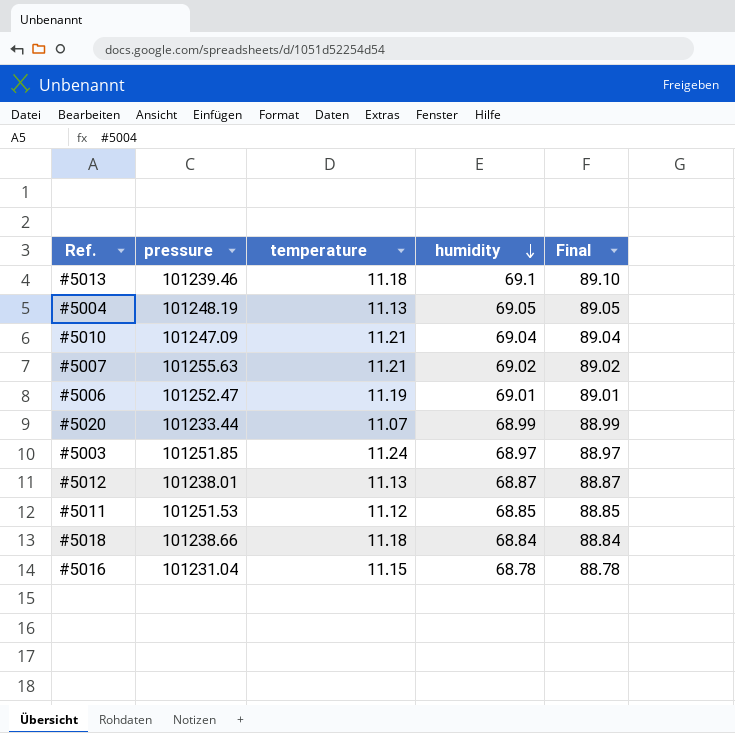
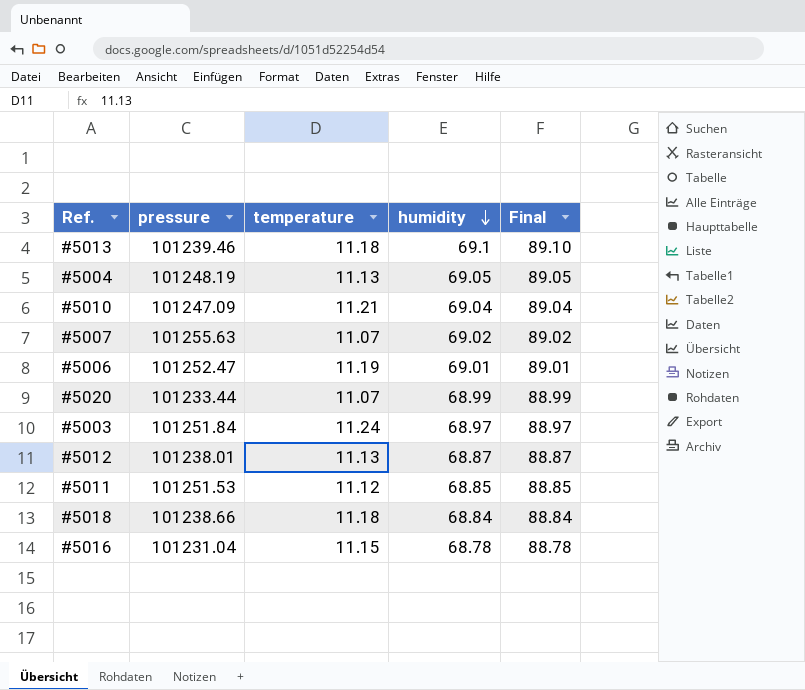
#5007 | temperature: 11.21 -> 11.07
#5003 | pressure: 101251.85 -> 101251.84

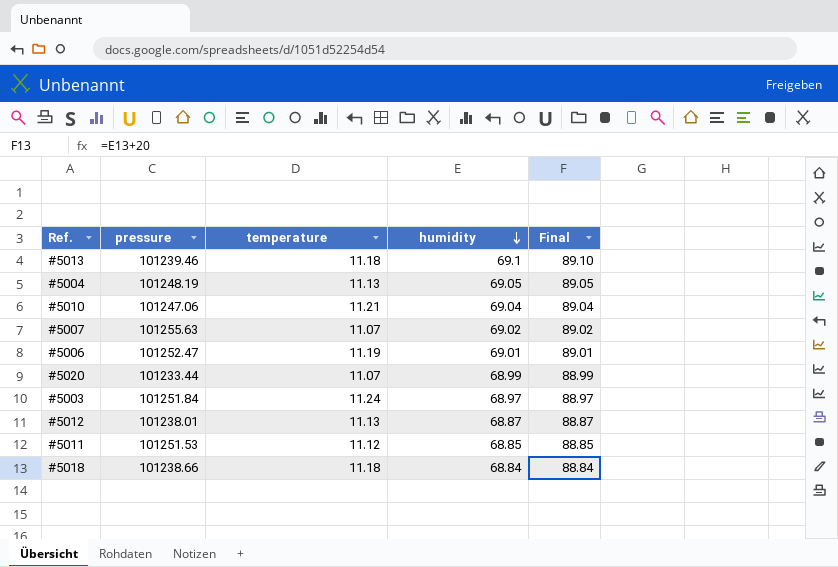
row #5016: 101231.04 | 11.15 | 68.78 | 88.78 -> none
#5010 | pressure: 101247.09 -> 101247.06

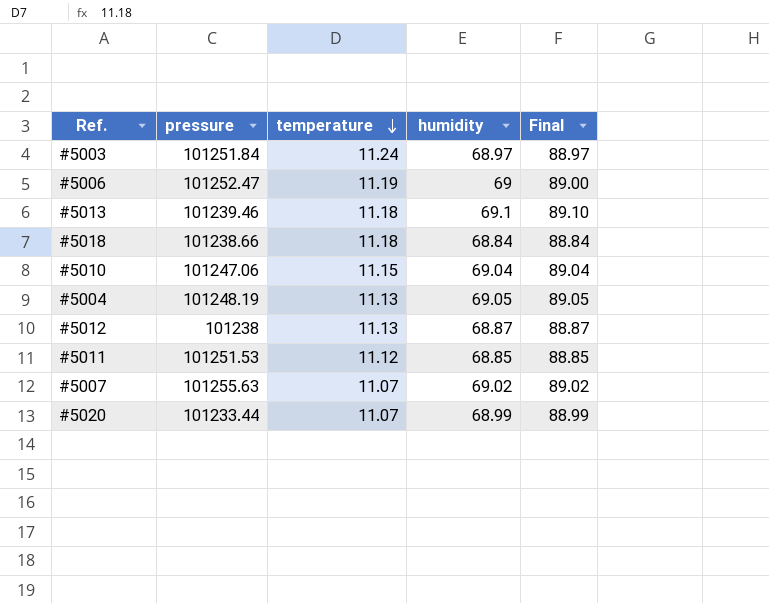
row order: humidity descending -> temperature descending
#5006 | humidity: 69.01 -> 69
#5006 | Final: 89.01 -> 89.00
#5010 | temperature: 11.21 -> 11.15
#5012 | pressure: 101238.01 -> 101238

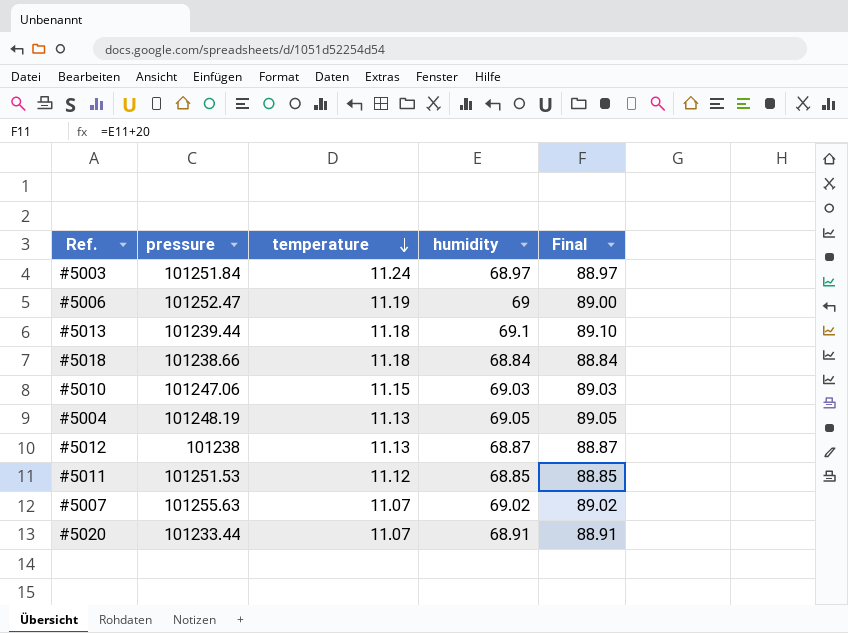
#5013 | pressure: 101239.46 -> 101239.44
#5010 | humidity: 69.04 -> 69.03
#5010 | Final: 89.04 -> 89.03
#5020 | humidity: 68.99 -> 68.91
#5020 | Final: 88.99 -> 88.91

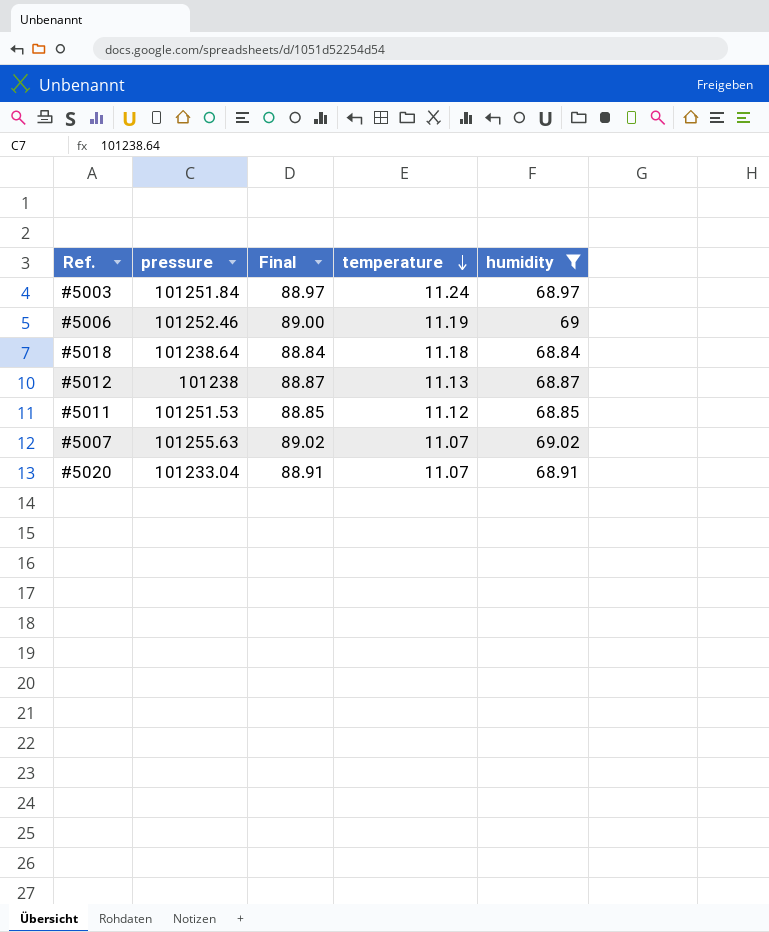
filter: none -> humidity <= 69.02
column Final | position: 5 -> 3
#5006 | pressure: 101252.47 -> 101252.46
#5018 | pressure: 101238.66 -> 101238.64
#5020 | pressure: 101233.44 -> 101233.04

